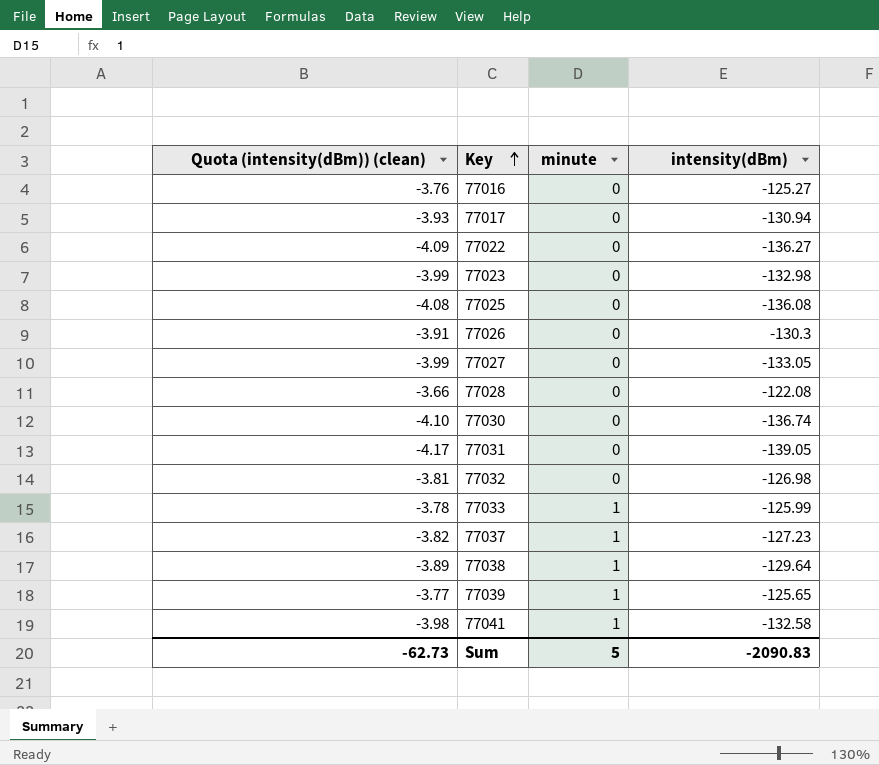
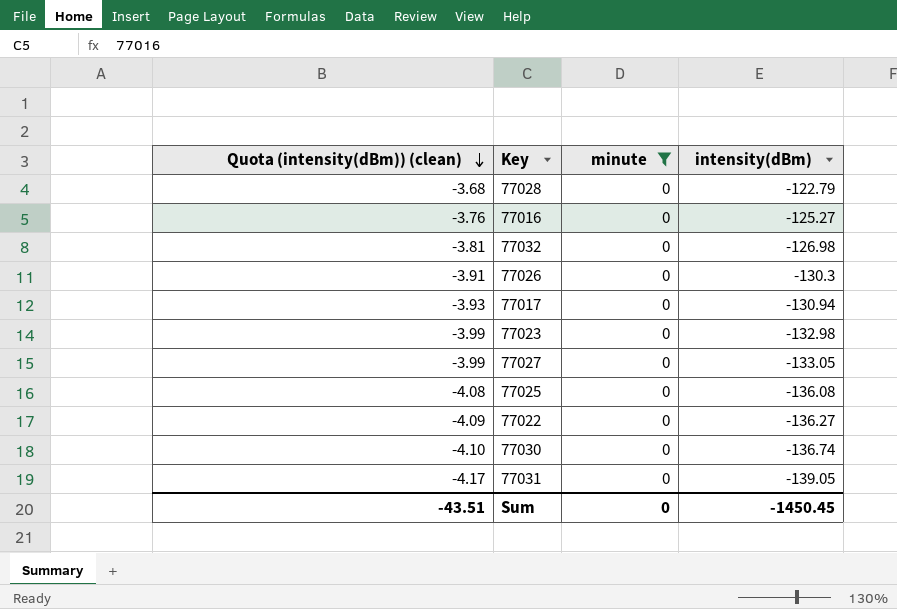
filter: none -> minute = 0
row order: Key ascending -> Quota (intensity(dBm)) (clean) descending
77028 | Quota (intensity(dBm)) (clean): -3.66 -> -3.68
77028 | intensity(dBm): -122.08 -> -122.79
Sum | Quota (intensity(dBm)) (clean): -62.73 -> -43.51
Sum | minute: 5 -> 0
Sum | intensity(dBm): -2090.83 -> -1450.45

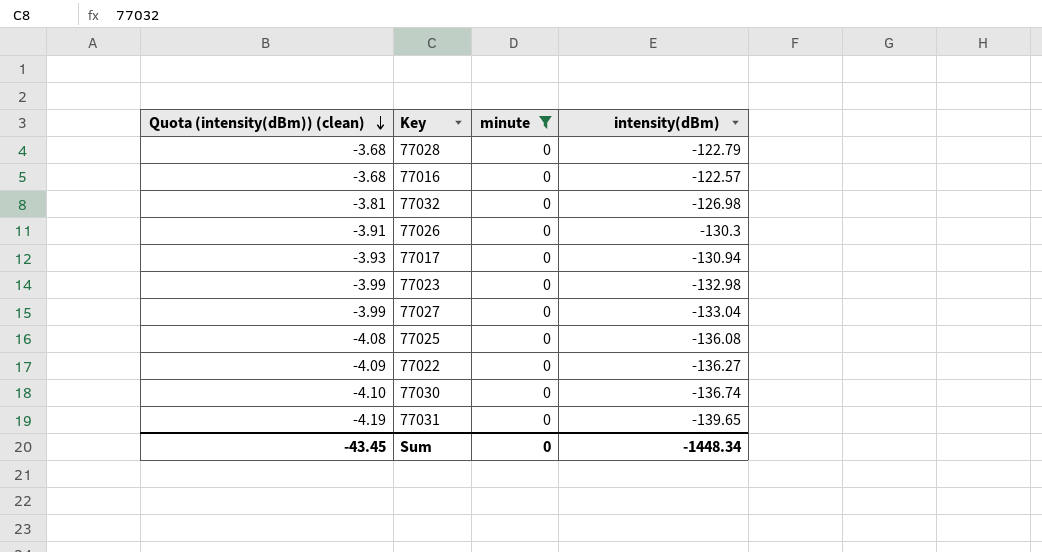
77016 | Quota (intensity(dBm)) (clean): -3.76 -> -3.68
77016 | intensity(dBm): -125.27 -> -122.57
77027 | intensity(dBm): -133.05 -> -133.04
77031 | Quota (intensity(dBm)) (clean): -4.17 -> -4.19
77031 | intensity(dBm): -139.05 -> -139.65
Sum | Quota (intensity(dBm)) (clean): -43.51 -> -43.45
Sum | intensity(dBm): -1450.45 -> -1448.34

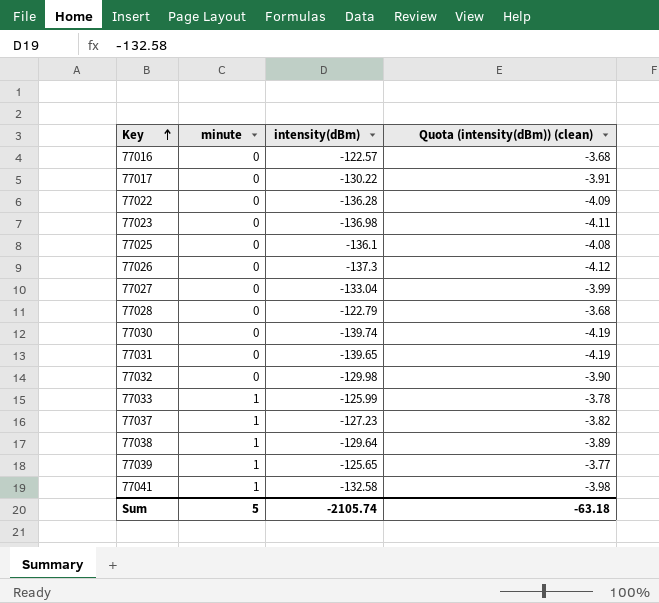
filter: minute = 0 -> none
row order: Quota (intensity(dBm)) (clean) descending -> Key ascending
column Quota (intensity(dBm)) (clean) | position: 1 -> 4
77017 | intensity(dBm): -130.94 -> -130.22
77017 | Quota (intensity(dBm)) (clean): -3.93 -> -3.91
77022 | intensity(dBm): -136.27 -> -136.28
77023 | intensity(dBm): -132.98 -> -136.98
77023 | Quota (intensity(dBm)) (clean): -3.99 -> -4.11
77025 | intensity(dBm): -136.08 -> -136.1
77026 | intensity(dBm): -130.3 -> -137.3
77026 | Quota (intensity(dBm)) (clean): -3.91 -> -4.12
77030 | intensity(dBm): -136.74 -> -139.74
77030 | Quota (intensity(dBm)) (clean): -4.10 -> -4.19
77032 | intensity(dBm): -126.98 -> -129.98
77032 | Quota (intensity(dBm)) (clean): -3.81 -> -3.90
Sum | minute: 0 -> 5
Sum | intensity(dBm): -1448.34 -> -2105.74
Sum | Quota (intensity(dBm)) (clean): -43.45 -> -63.18

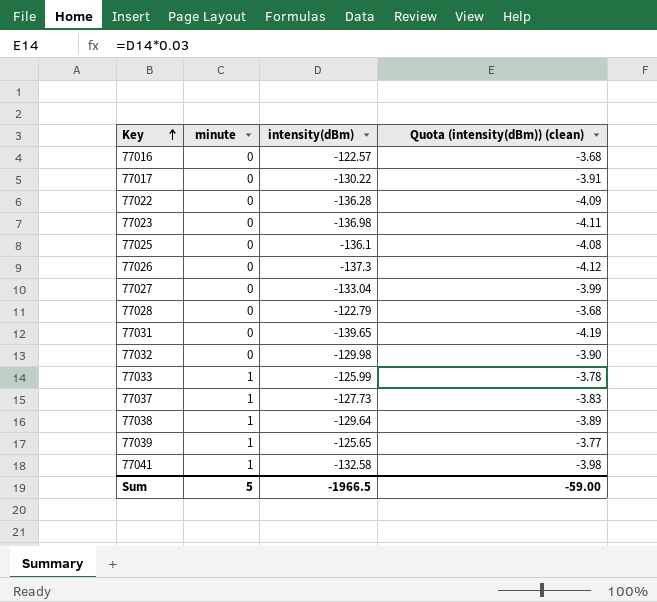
row 77030: 0 | -139.74 | -4.19 -> none
77037 | intensity(dBm): -127.23 -> -127.73
77037 | Quota (intensity(dBm)) (clean): -3.82 -> -3.83
Sum | intensity(dBm): -2105.74 -> -1966.5
Sum | Quota (intensity(dBm)) (clean): -63.18 -> -59.00

